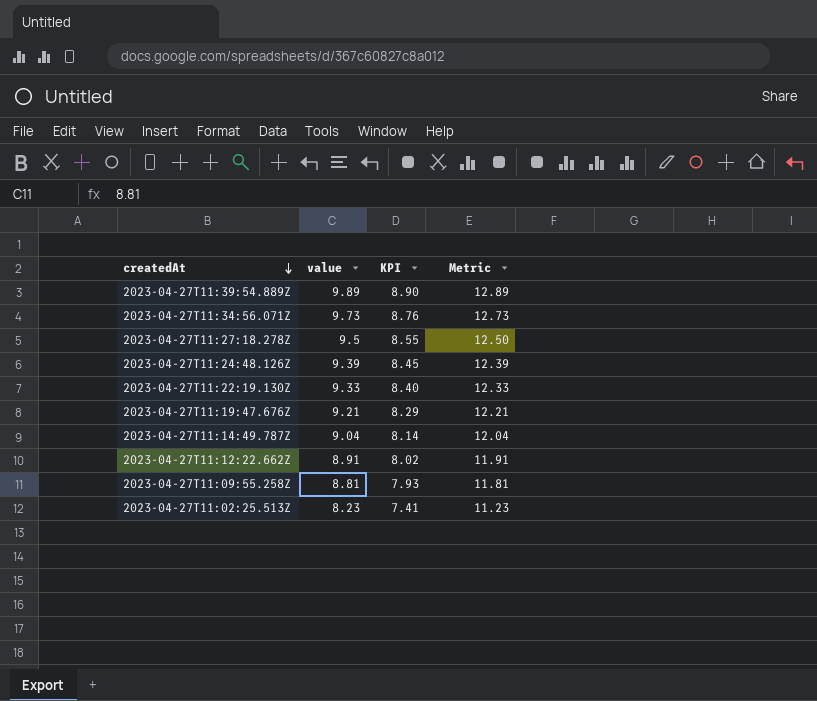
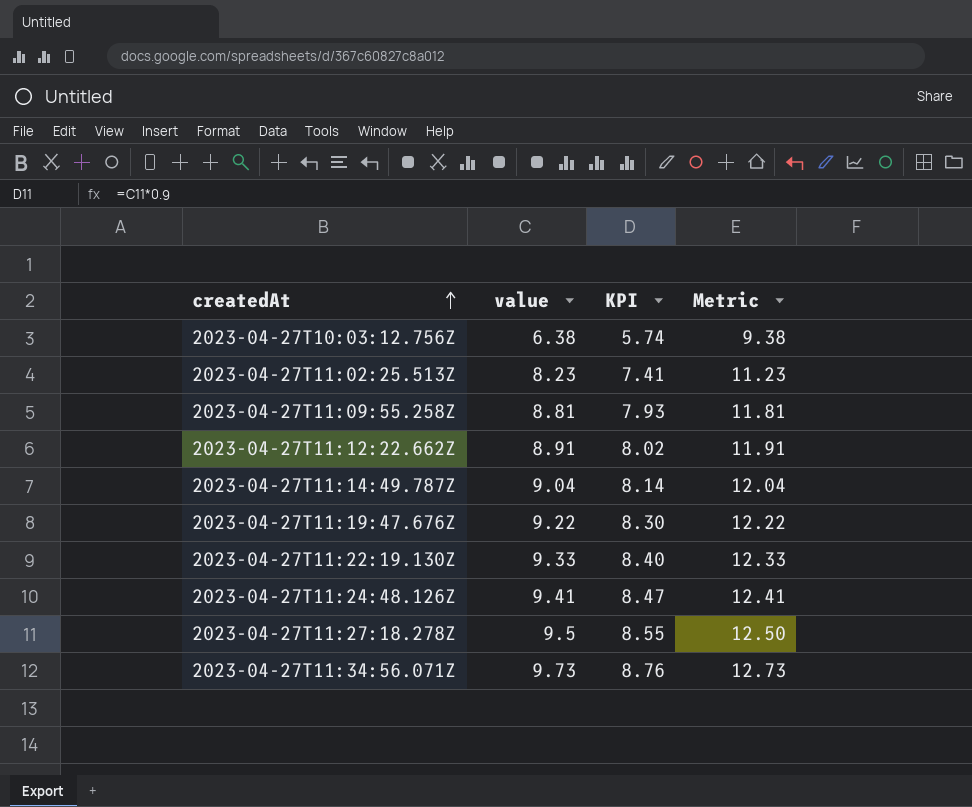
row order: createdAt descending -> createdAt ascending
row 2023-04-27T11:39:54.889Z: 9.89 | 8.90 | 12.89 -> none
row 2023-04-27T10:03:12.756Z: none -> 6.38 | 5.74 | 9.38
2023-04-27T11:19:47.676Z | value: 9.21 -> 9.22
2023-04-27T11:19:47.676Z | KPI: 8.29 -> 8.30
2023-04-27T11:19:47.676Z | Metric: 12.21 -> 12.22
2023-04-27T11:24:48.126Z | value: 9.39 -> 9.41
2023-04-27T11:24:48.126Z | KPI: 8.45 -> 8.47
2023-04-27T11:24:48.126Z | Metric: 12.39 -> 12.41

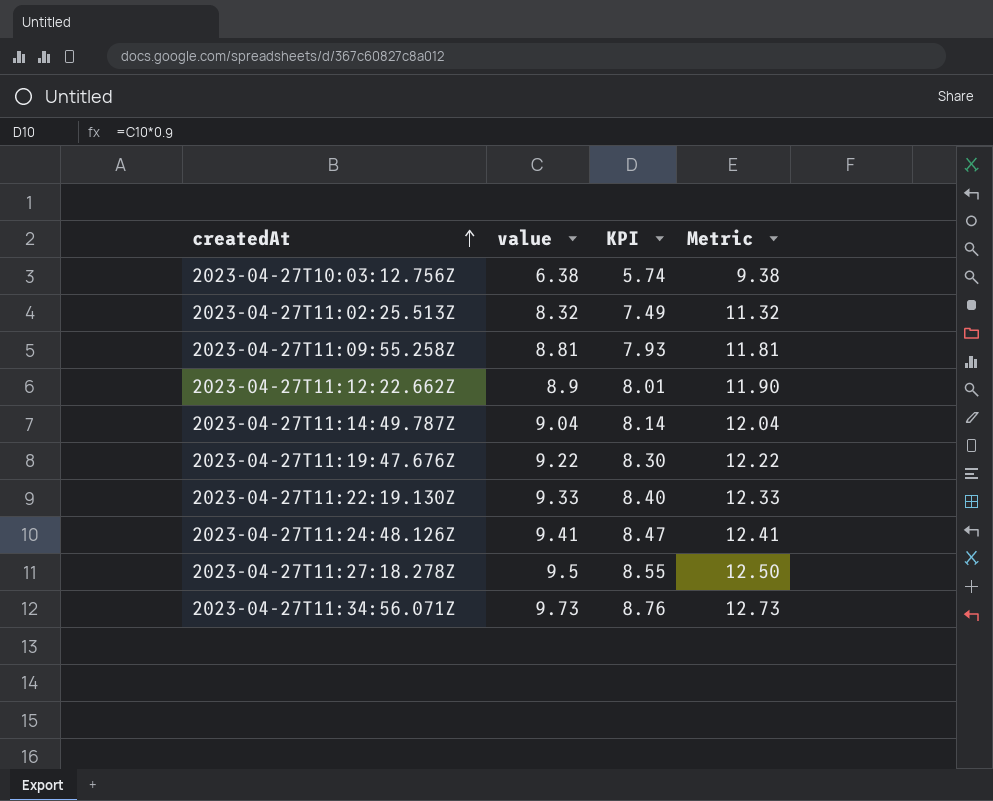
2023-04-27T11:02:25.513Z | value: 8.23 -> 8.32
2023-04-27T11:02:25.513Z | KPI: 7.41 -> 7.49
2023-04-27T11:02:25.513Z | Metric: 11.23 -> 11.32
2023-04-27T11:12:22.662Z | value: 8.91 -> 8.9
2023-04-27T11:12:22.662Z | KPI: 8.02 -> 8.01
2023-04-27T11:12:22.662Z | Metric: 11.91 -> 11.90

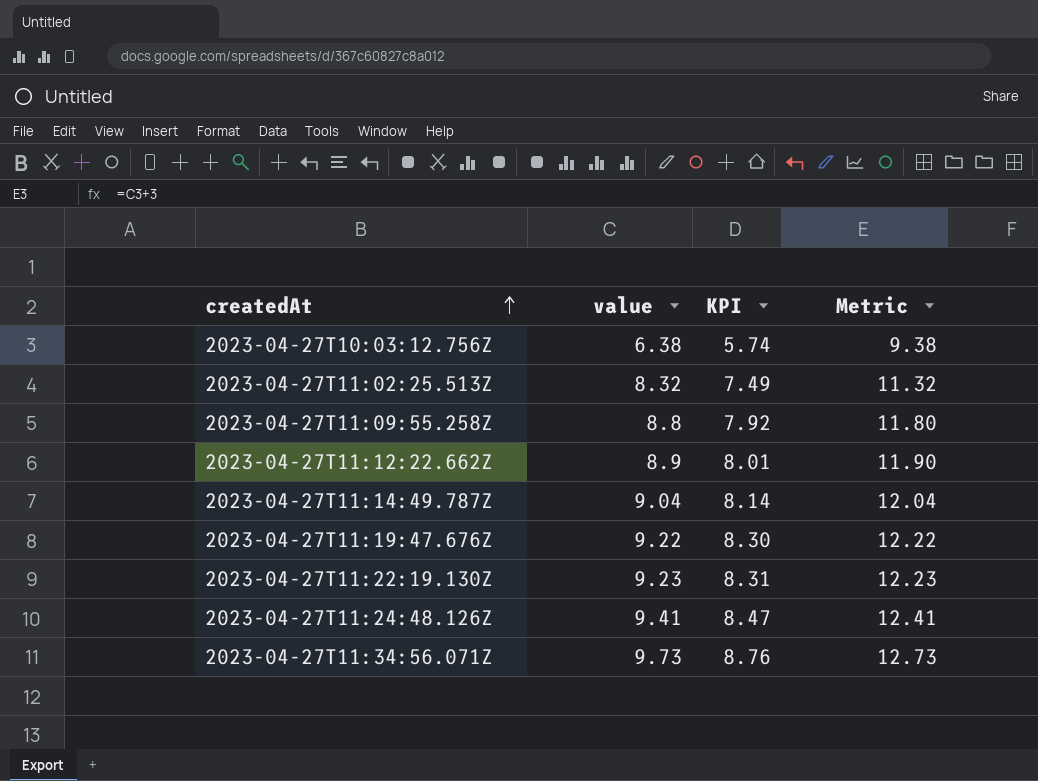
row 2023-04-27T11:27:18.278Z: 9.5 | 8.55 | 12.50 -> none
2023-04-27T11:09:55.258Z | value: 8.81 -> 8.8
2023-04-27T11:09:55.258Z | KPI: 7.93 -> 7.92
2023-04-27T11:09:55.258Z | Metric: 11.81 -> 11.80
2023-04-27T11:22:19.130Z | value: 9.33 -> 9.23
2023-04-27T11:22:19.130Z | KPI: 8.40 -> 8.31
2023-04-27T11:22:19.130Z | Metric: 12.33 -> 12.23

